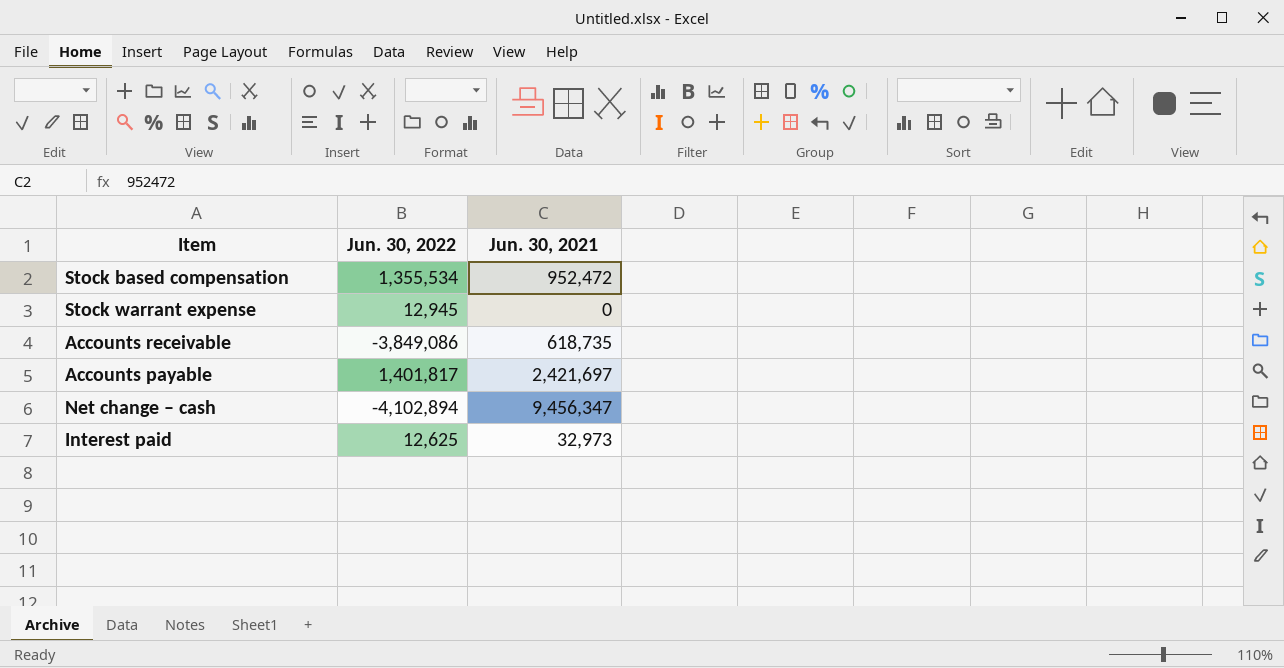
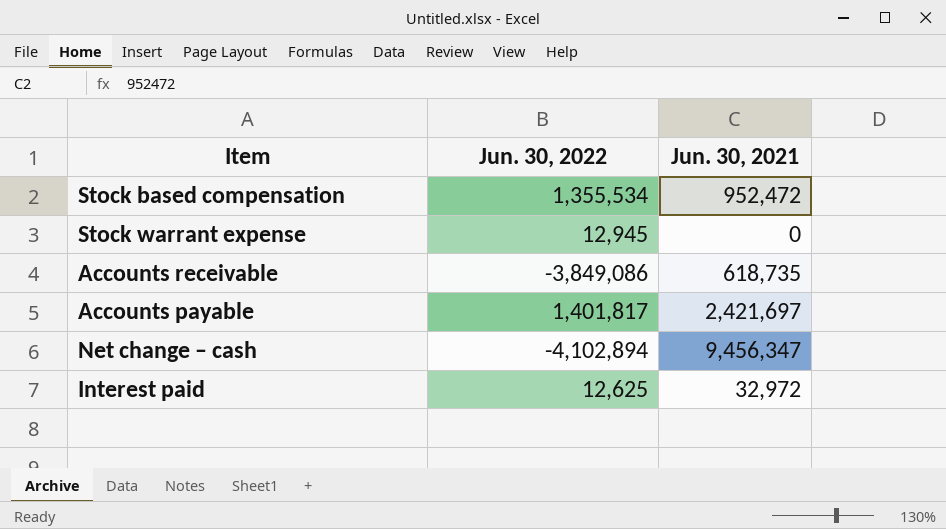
Interest paid | Jun. 30, 2021: 32,973 -> 32,972

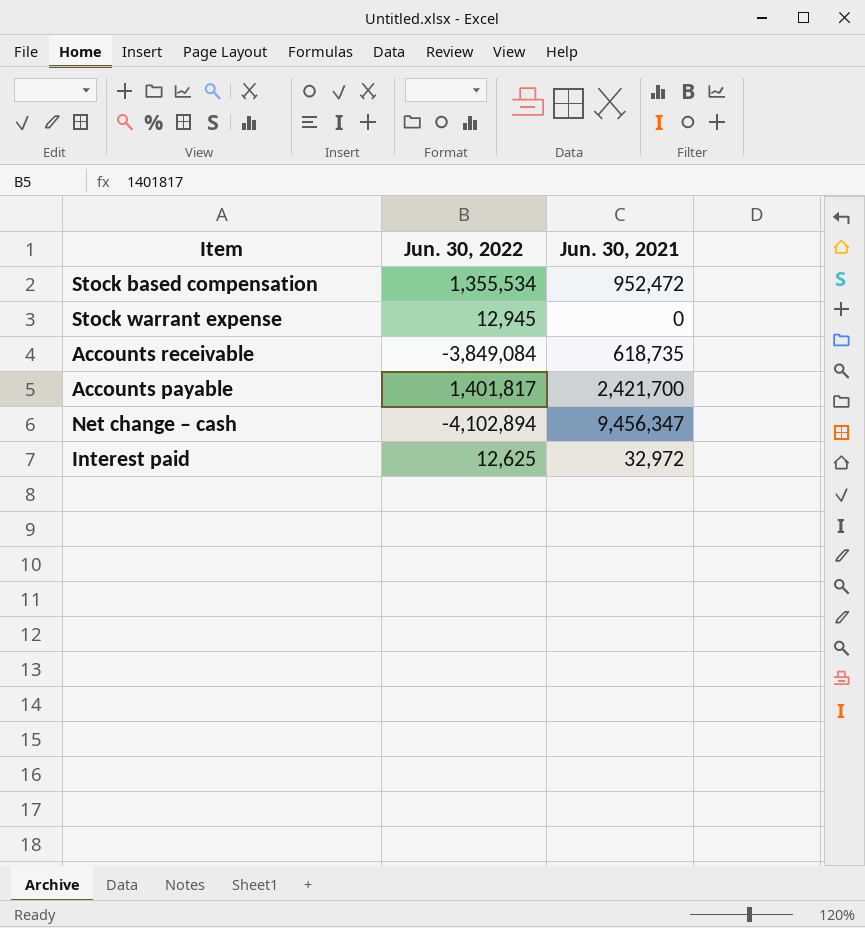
Accounts receivable | Jun. 30, 2022: -3,849,086 -> -3,849,084
Accounts payable | Jun. 30, 2021: 2,421,697 -> 2,421,700

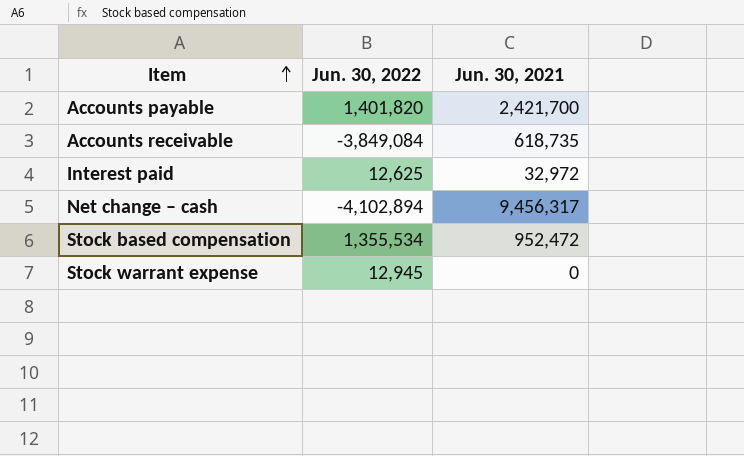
row order: none -> Item ascending
Accounts payable | Jun. 30, 2022: 1,401,817 -> 1,401,820
Net change – cash | Jun. 30, 2021: 9,456,347 -> 9,456,317

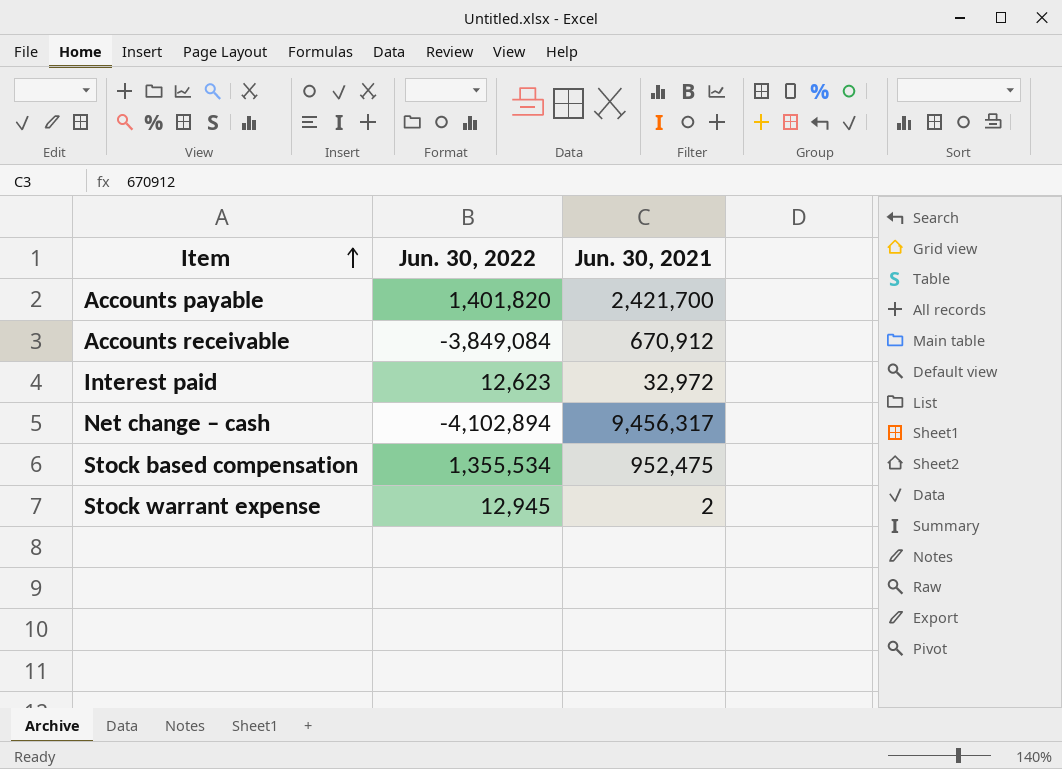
Accounts receivable | Jun. 30, 2021: 618,735 -> 670,912
Interest paid | Jun. 30, 2022: 12,625 -> 12,623
Stock based compensation | Jun. 30, 2021: 952,472 -> 952,475
Stock warrant expense | Jun. 30, 2021: 0 -> 2

